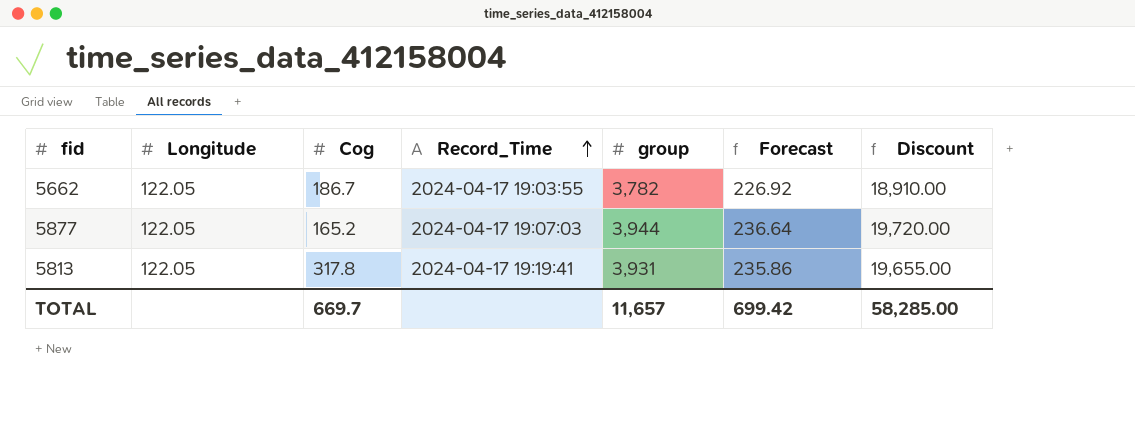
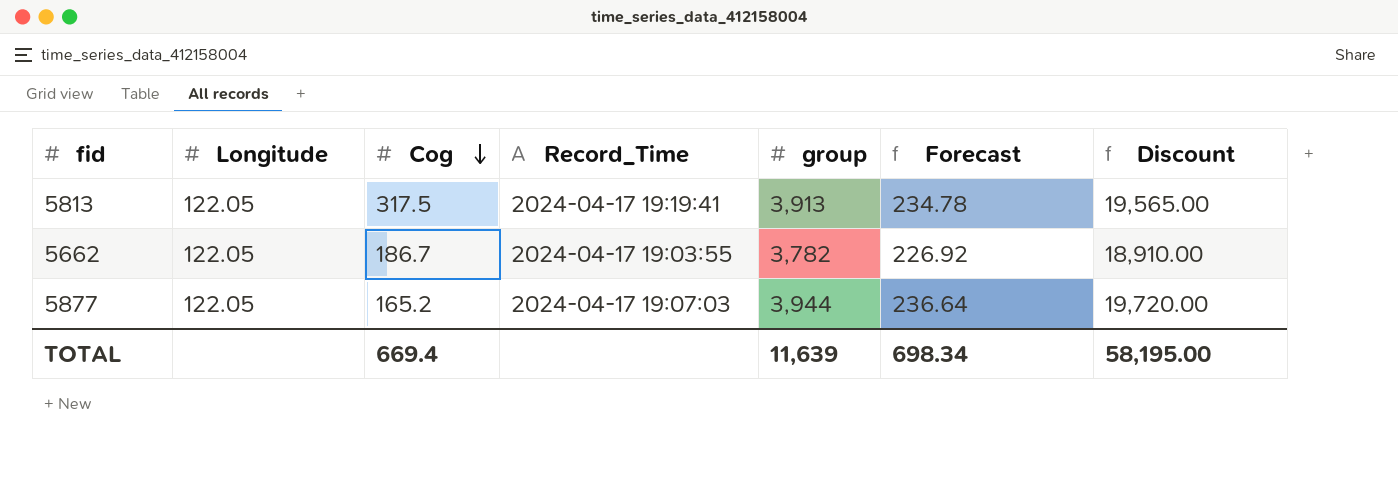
row order: Record_Time ascending -> Cog descending
5813 | Cog: 317.8 -> 317.5
5813 | group: 3,931 -> 3,913
5813 | Forecast: 235.86 -> 234.78
5813 | Discount: 19,655.00 -> 19,565.00
TOTAL | Cog: 669.7 -> 669.4
TOTAL | group: 11,657 -> 11,639
TOTAL | Forecast: 699.42 -> 698.34
TOTAL | Discount: 58,285.00 -> 58,195.00

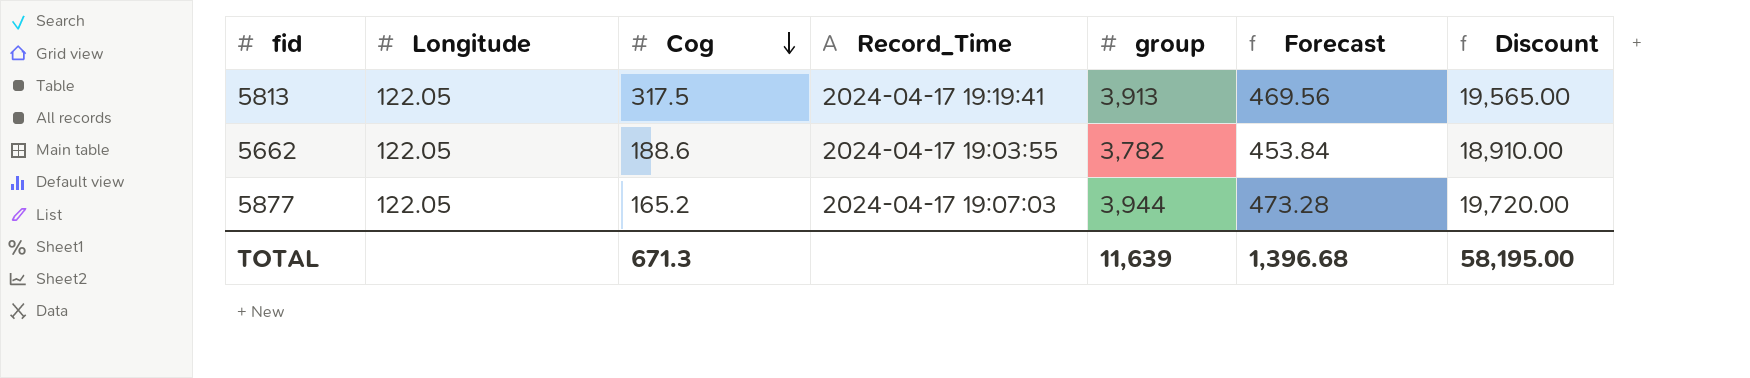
column Forecast | formula: [group] * 0.06 -> [group] * 0.12
5662 | Cog: 186.7 -> 188.6
TOTAL | Cog: 669.4 -> 671.3
TOTAL | Forecast: 698.34 -> 1,396.68

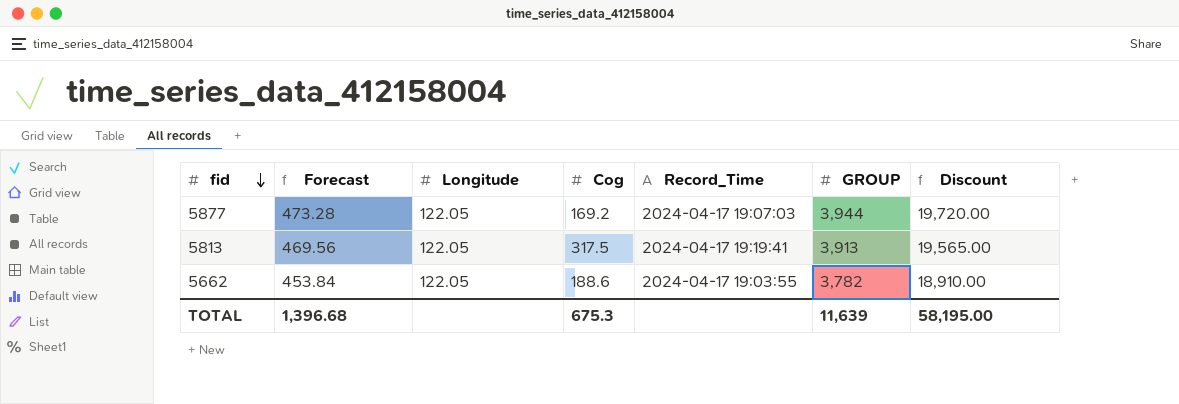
row order: Cog descending -> fid descending
column Forecast | position: 6 -> 2
column name: group -> GROUP
5877 | Cog: 165.2 -> 169.2
TOTAL | Cog: 671.3 -> 675.3

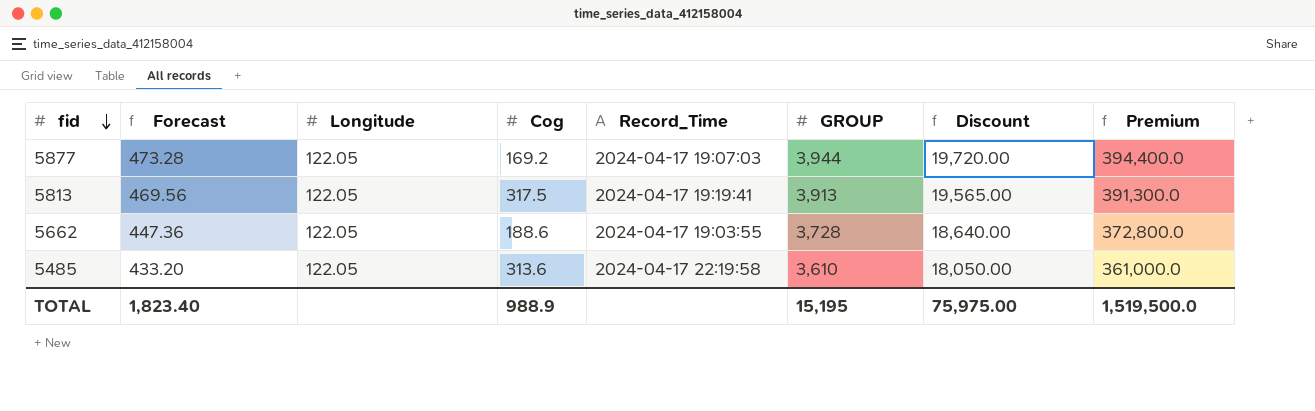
column Premium | formula: none -> [GROUP] * 100
5662 | Forecast: 453.84 -> 447.36
5662 | GROUP: 3,782 -> 3,728
5662 | Discount: 18,910.00 -> 18,640.00
row 5485: none -> 433.20 | 122.05 | 313.6 | 2024-04-17 22:19:58 | 3,610 | 18,050.00 | 361,000.0
TOTAL | Forecast: 1,396.68 -> 1,823.40
TOTAL | Cog: 675.3 -> 988.9
TOTAL | GROUP: 11,639 -> 15,195
TOTAL | Discount: 58,195.00 -> 75,975.00

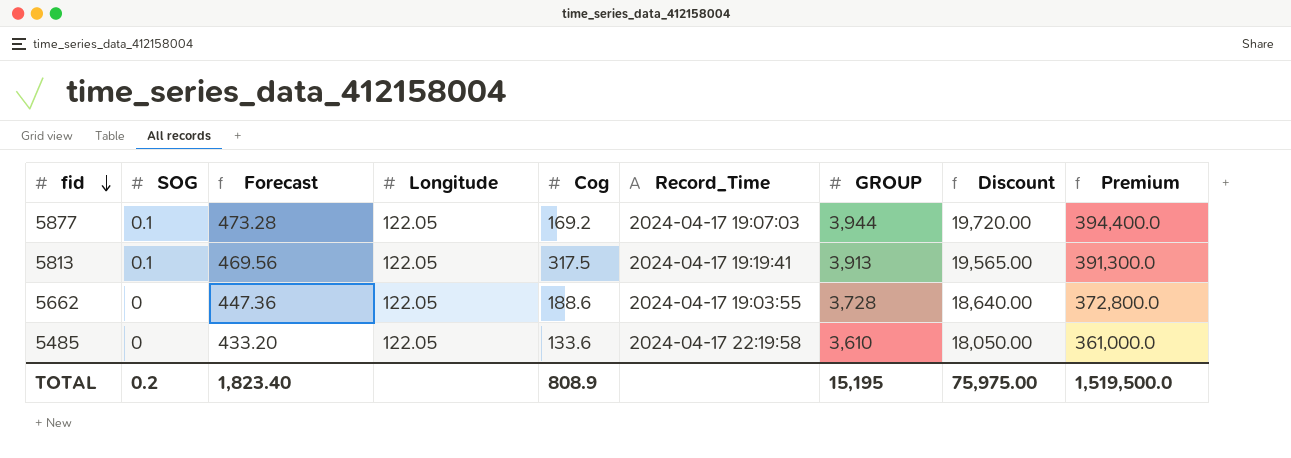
column SOG | position: none -> 2
5485 | Cog: 313.6 -> 133.6
TOTAL | Cog: 988.9 -> 808.9

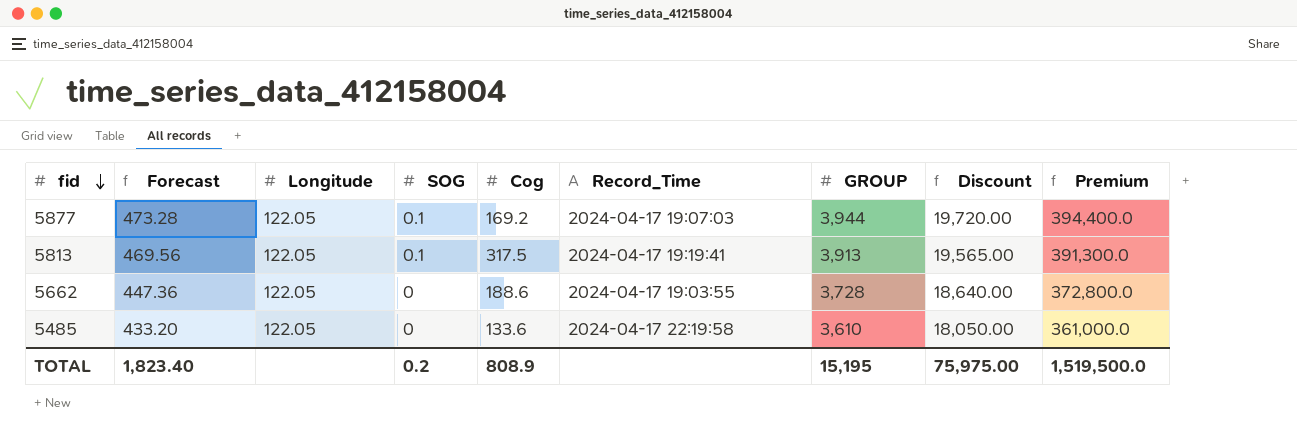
column SOG | position: 2 -> 4

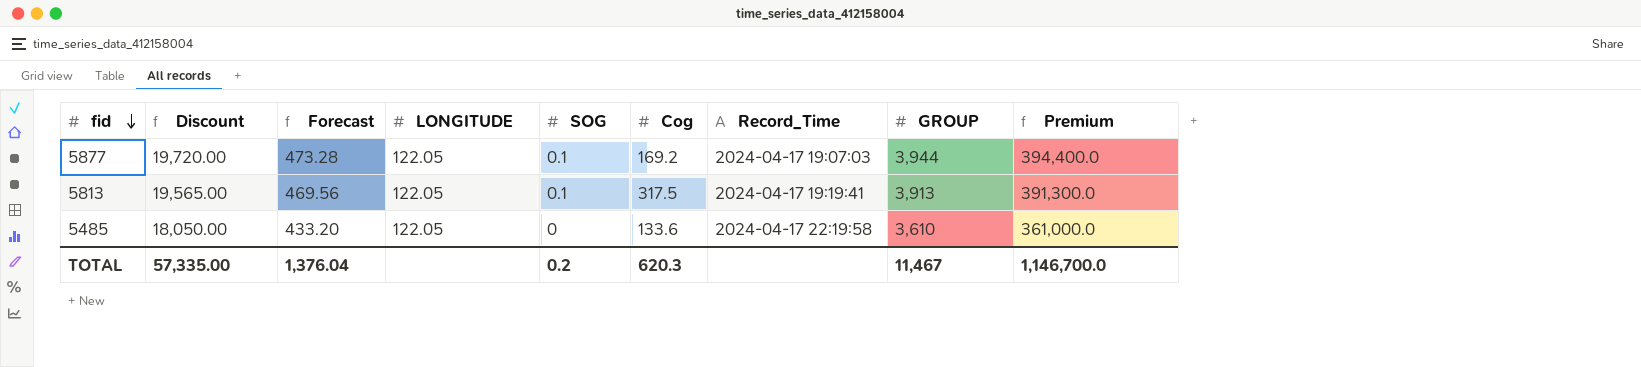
column Discount | position: 8 -> 2
column name: Longitude -> LONGITUDE
row 5662: 447.36 | 122.05 | 0 | 188.6 | 2024-04-17 19:03:55 | 3,728 | 18,640.00 | 372,800.0 -> none
TOTAL | Discount: 75,975.00 -> 57,335.00
TOTAL | Forecast: 1,823.40 -> 1,376.04
TOTAL | Cog: 808.9 -> 620.3
TOTAL | GROUP: 15,195 -> 11,467
TOTAL | Premium: 1,519,500.0 -> 1,146,700.0

